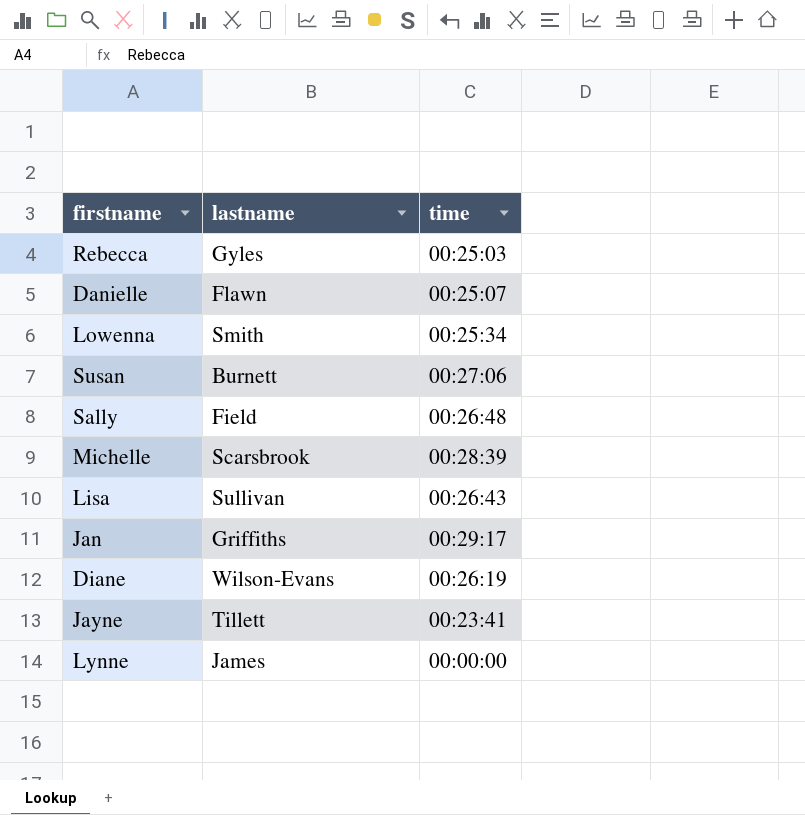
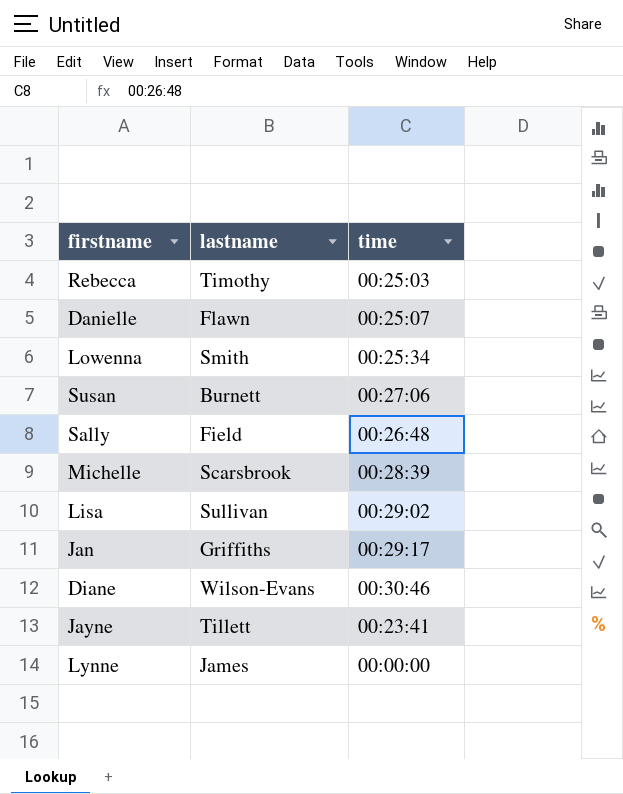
Rebecca | lastname: Gyles -> Timothy
Lisa | time: 00:26:43 -> 00:29:02
Diane | time: 00:26:19 -> 00:30:46

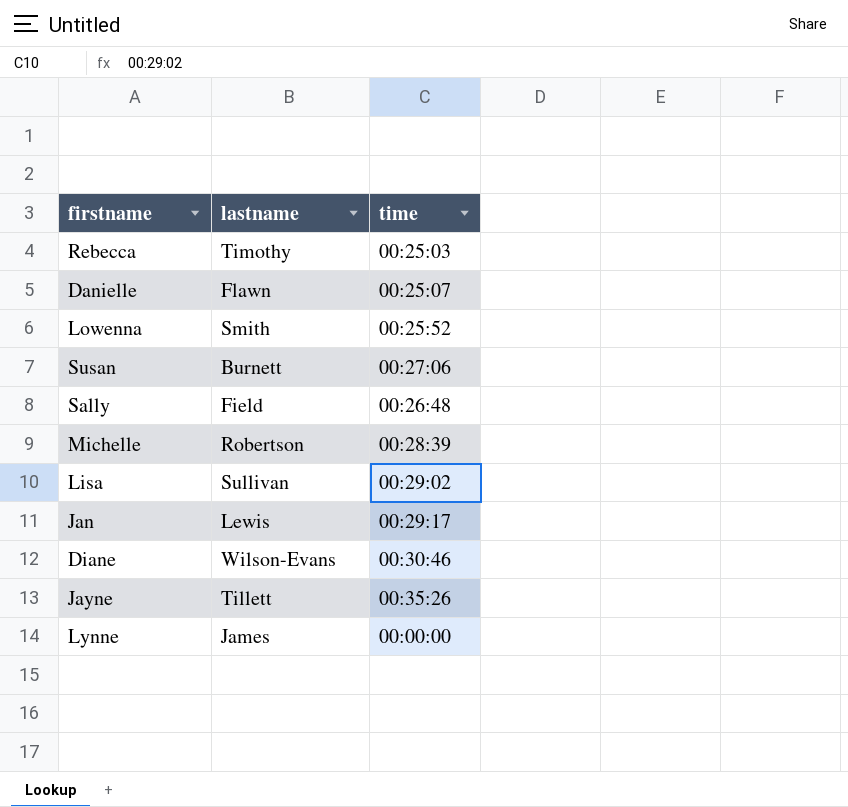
Lowenna | time: 00:25:34 -> 00:25:52
Michelle | lastname: Scarsbrook -> Robertson
Jan | lastname: Griffiths -> Lewis
Jayne | time: 00:23:41 -> 00:35:26

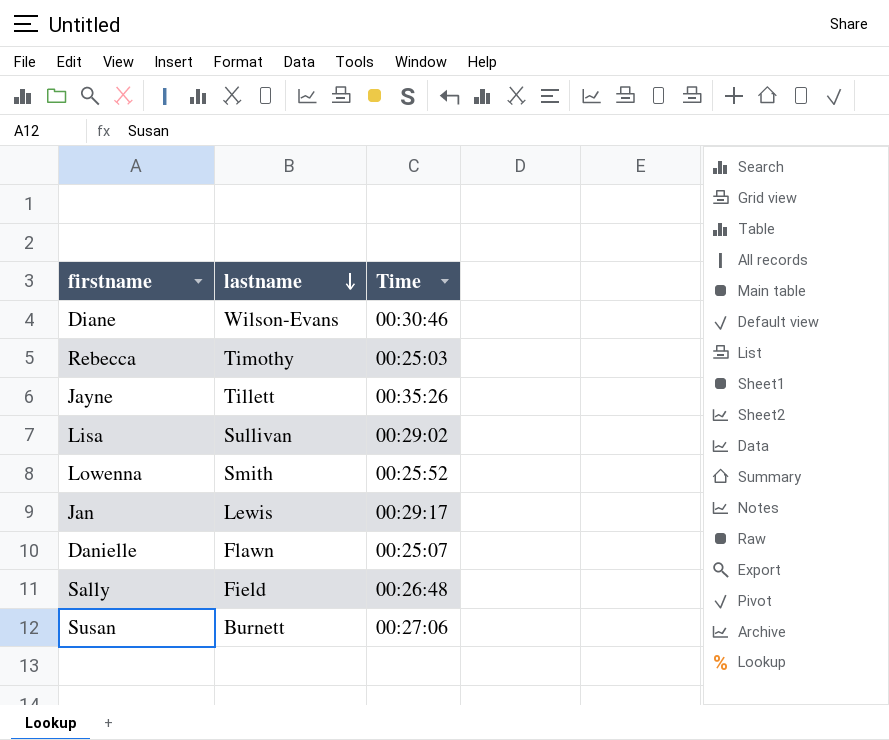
row order: none -> lastname descending
column name: time -> Time
row Michelle: Robertson | 00:28:39 -> none
row Lynne: James | 00:00:00 -> none

